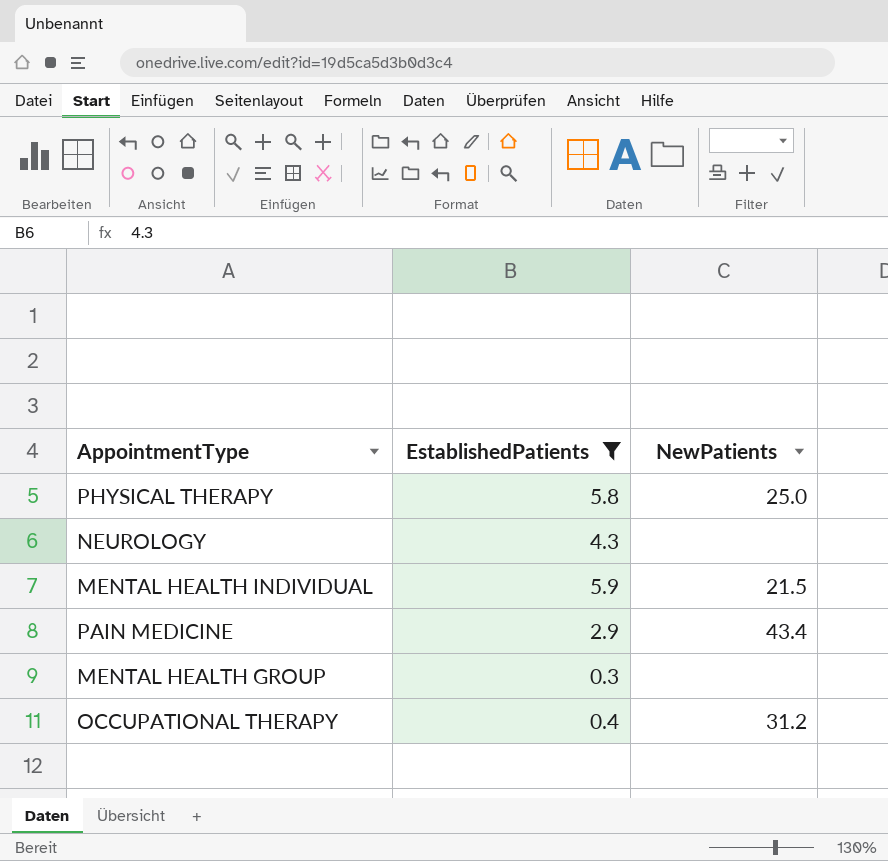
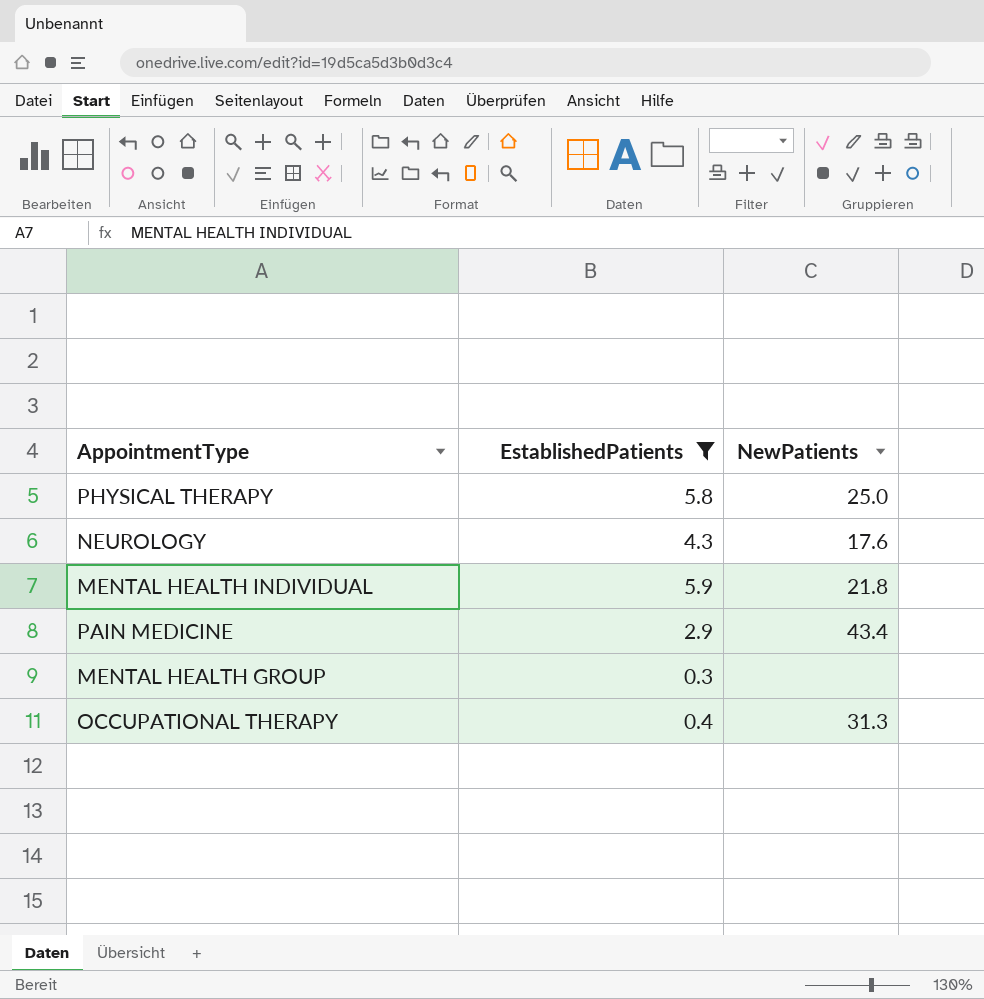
NEUROLOGY | NewPatients: none -> 17.6
MENTAL HEALTH INDIVIDUAL | NewPatients: 21.5 -> 21.8
OCCUPATIONAL THERAPY | NewPatients: 31.2 -> 31.3

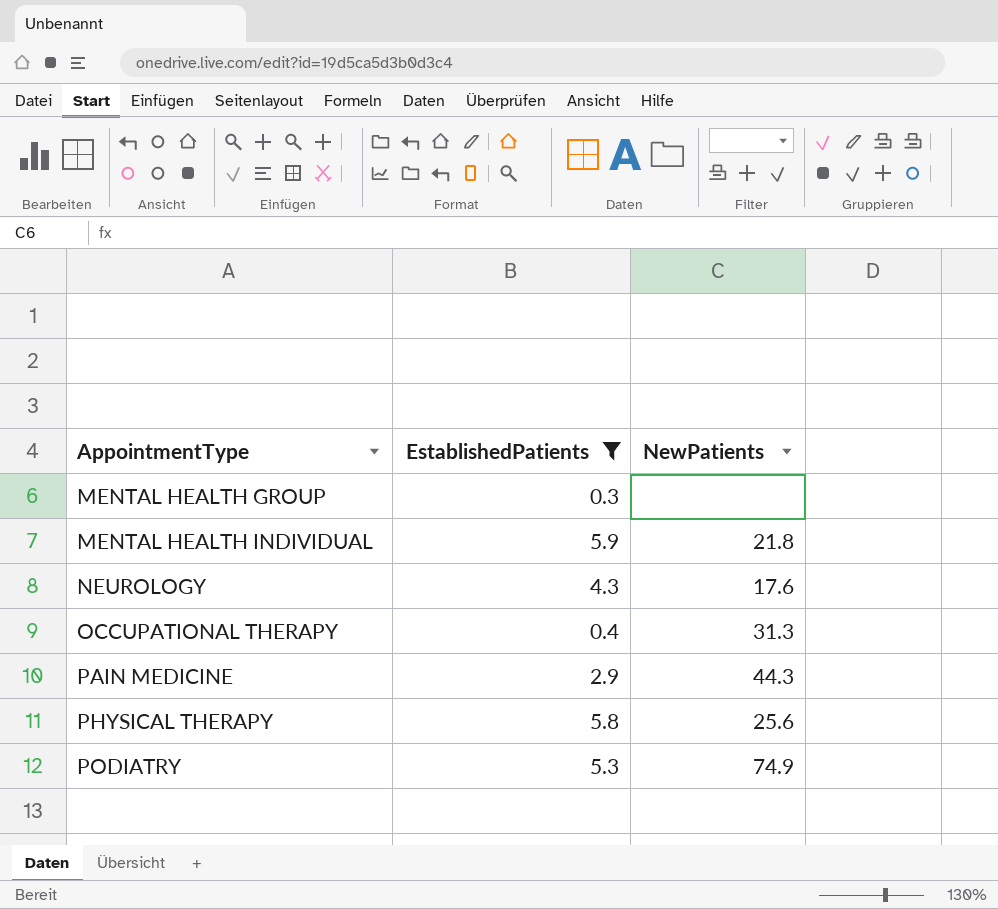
row order: none -> AppointmentType ascending
PAIN MEDICINE | NewPatients: 43.4 -> 44.3
PHYSICAL THERAPY | NewPatients: 25.0 -> 25.6
row PODIATRY: none -> 5.3 | 74.9

